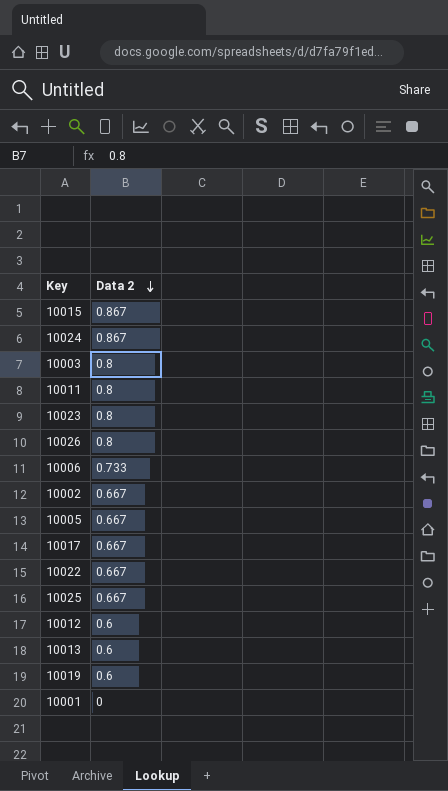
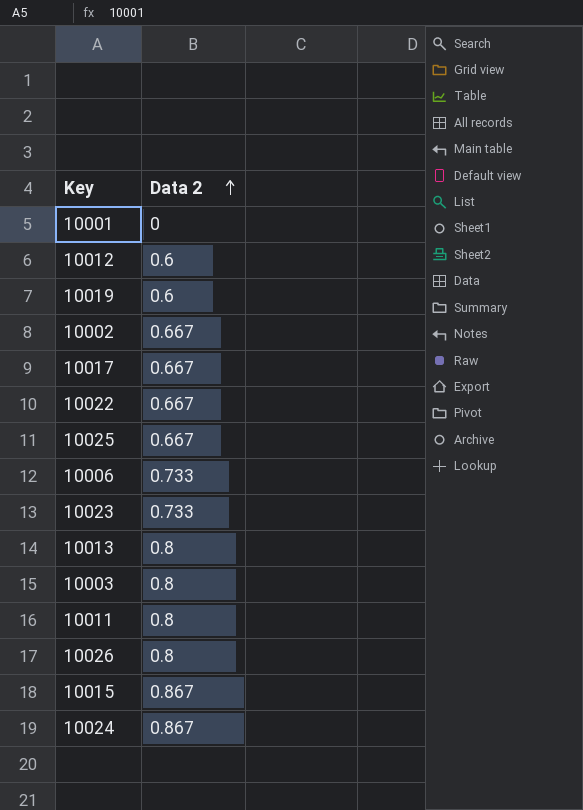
row order: Data 2 descending -> Data 2 ascending
row 10005: 0.667 -> none
10023 | Data 2: 0.8 -> 0.733
10013 | Data 2: 0.6 -> 0.8

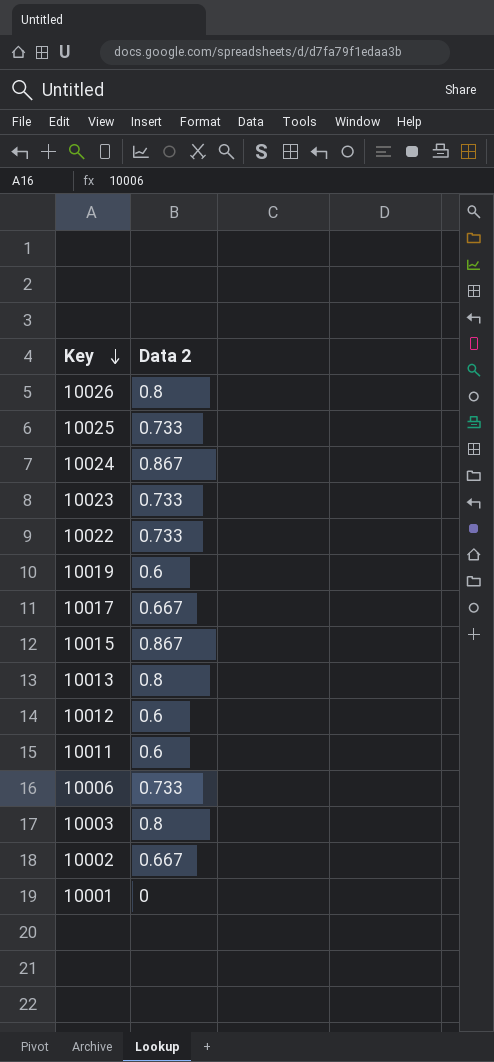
row order: Data 2 ascending -> Key descending
10025 | Data 2: 0.667 -> 0.733
10022 | Data 2: 0.667 -> 0.733
10011 | Data 2: 0.8 -> 0.6

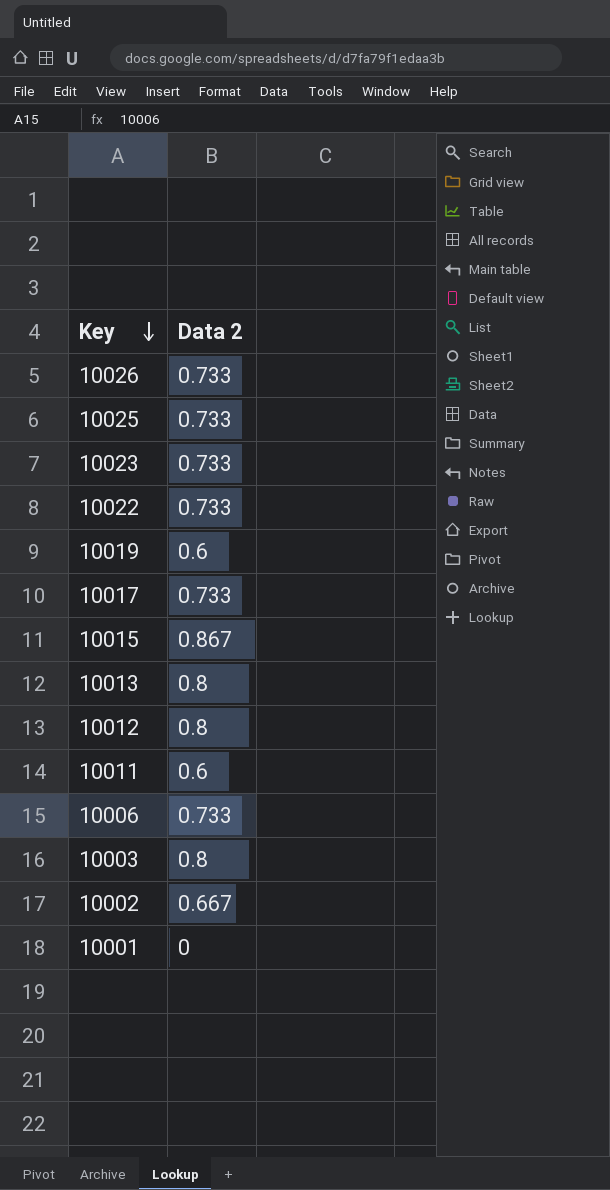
row 10024: 0.867 -> none
10026 | Data 2: 0.8 -> 0.733
10017 | Data 2: 0.667 -> 0.733
10012 | Data 2: 0.6 -> 0.8

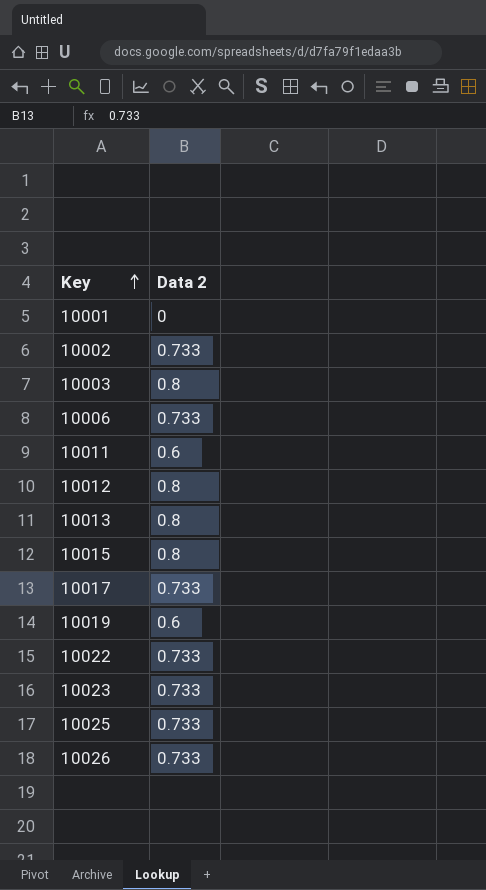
row order: Key descending -> Key ascending
10002 | Data 2: 0.667 -> 0.733
10015 | Data 2: 0.867 -> 0.8

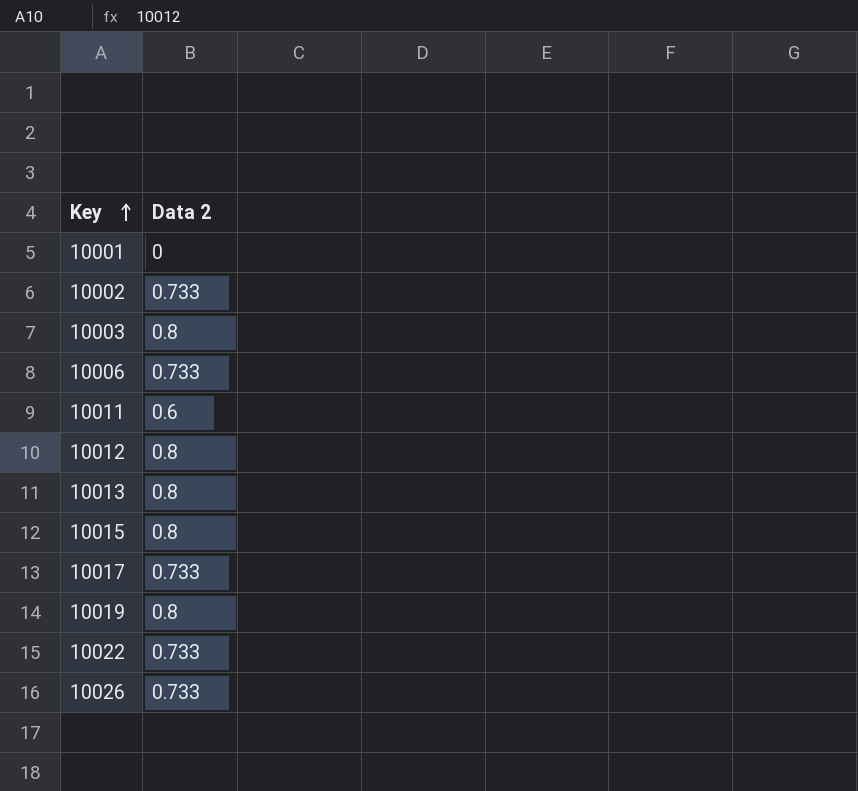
row 10023: 0.733 -> none
row 10025: 0.733 -> none
10019 | Data 2: 0.6 -> 0.8

